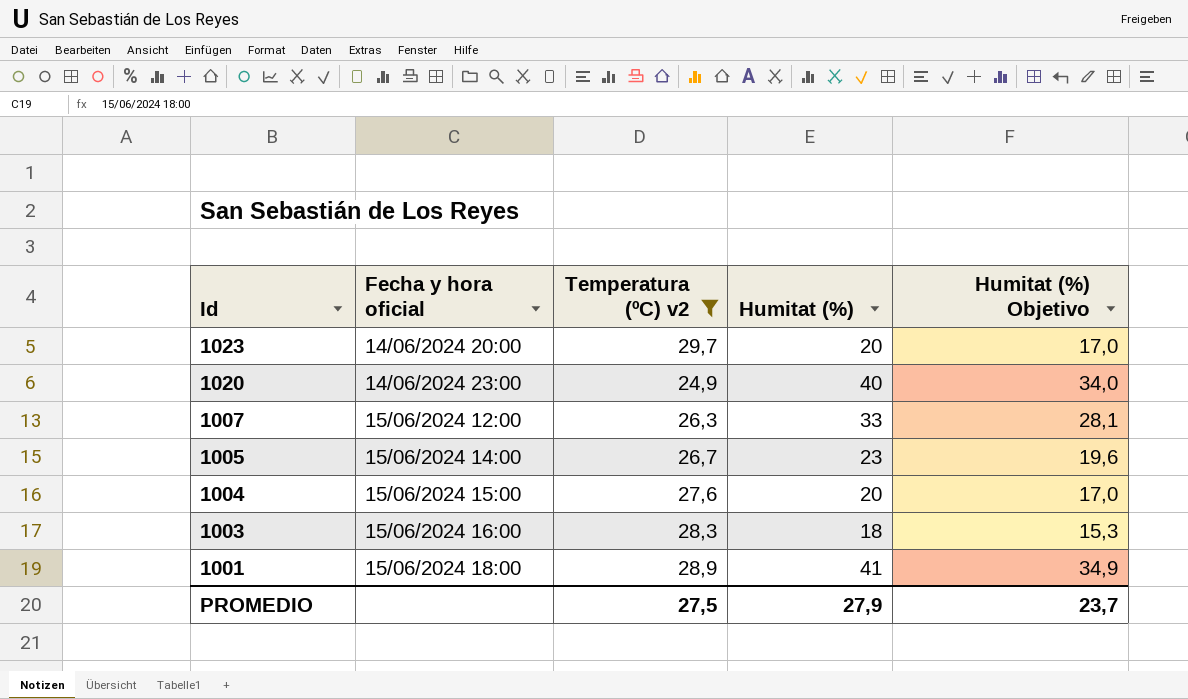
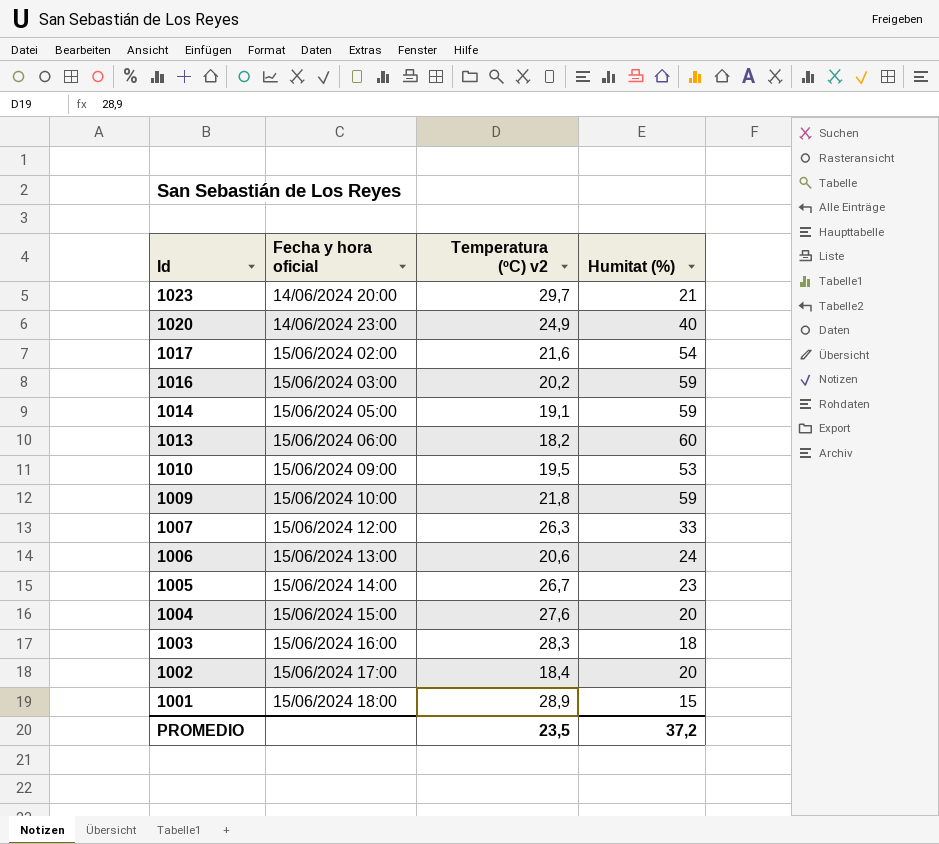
filter: Temperatura (ºC) v2 >= 24,9 -> none
column Humitat (%) Objetivo | formula: [Humitat (%)] * 0,85 -> none
1023 | Humitat (%): 20 -> 21
1001 | Humitat (%): 41 -> 15
PROMEDIO | Temperatura (ºC) v2: 27,5 -> 23,5
PROMEDIO | Humitat (%): 27,9 -> 37,2

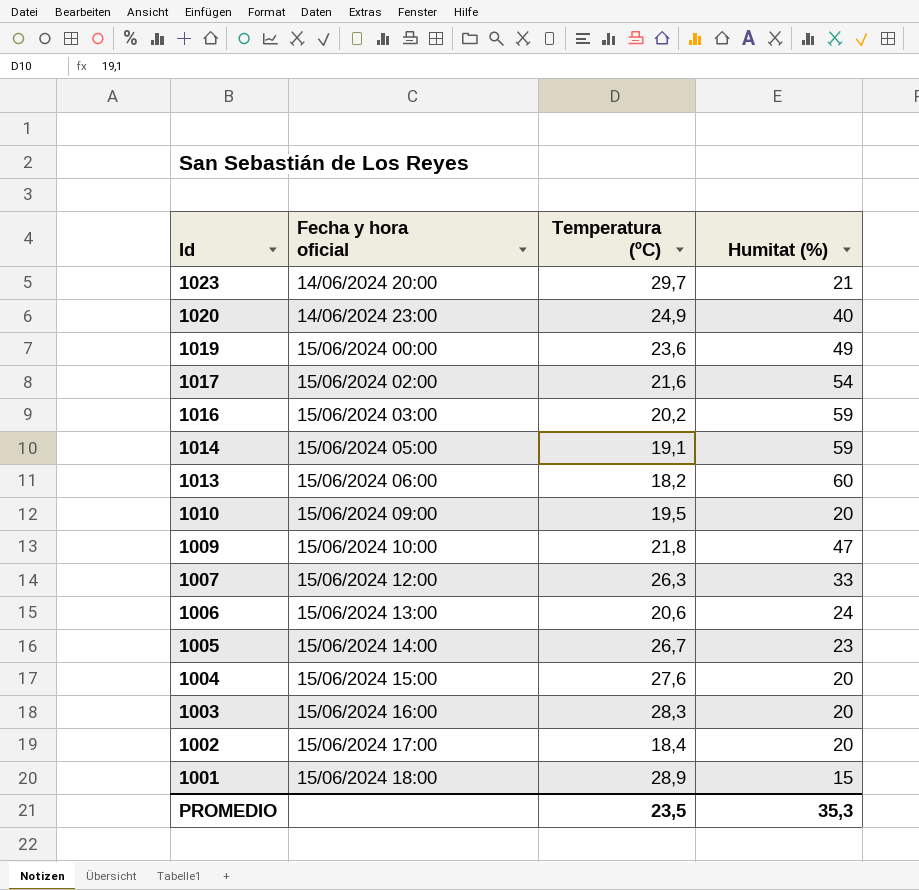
column name: Temperatura (ºC) v2 -> Temperatura (ºC)
row 1019: none -> 15/06/2024 00:00 | 23,6 | 49
1010 | Humitat (%): 53 -> 20
1009 | Humitat (%): 59 -> 47
1003 | Humitat (%): 18 -> 20
PROMEDIO | Humitat (%): 37,2 -> 35,3

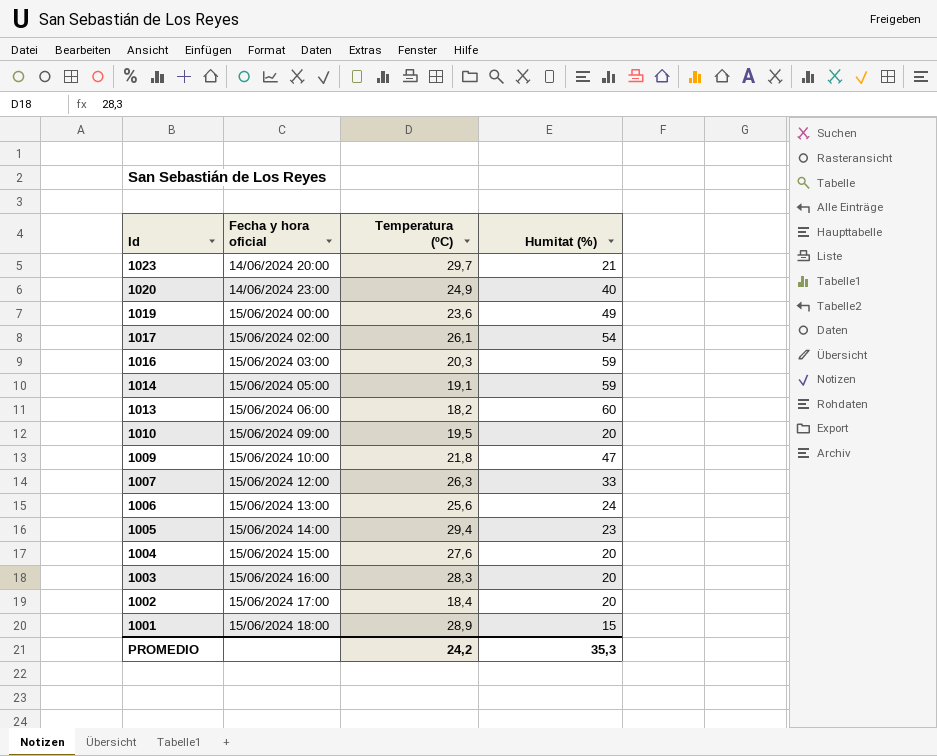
1017 | Temperatura (ºC): 21,6 -> 26,1
1016 | Temperatura (ºC): 20,2 -> 20,3
1006 | Temperatura (ºC): 20,6 -> 25,6
1005 | Temperatura (ºC): 26,7 -> 29,4
PROMEDIO | Temperatura (ºC): 23,5 -> 24,2

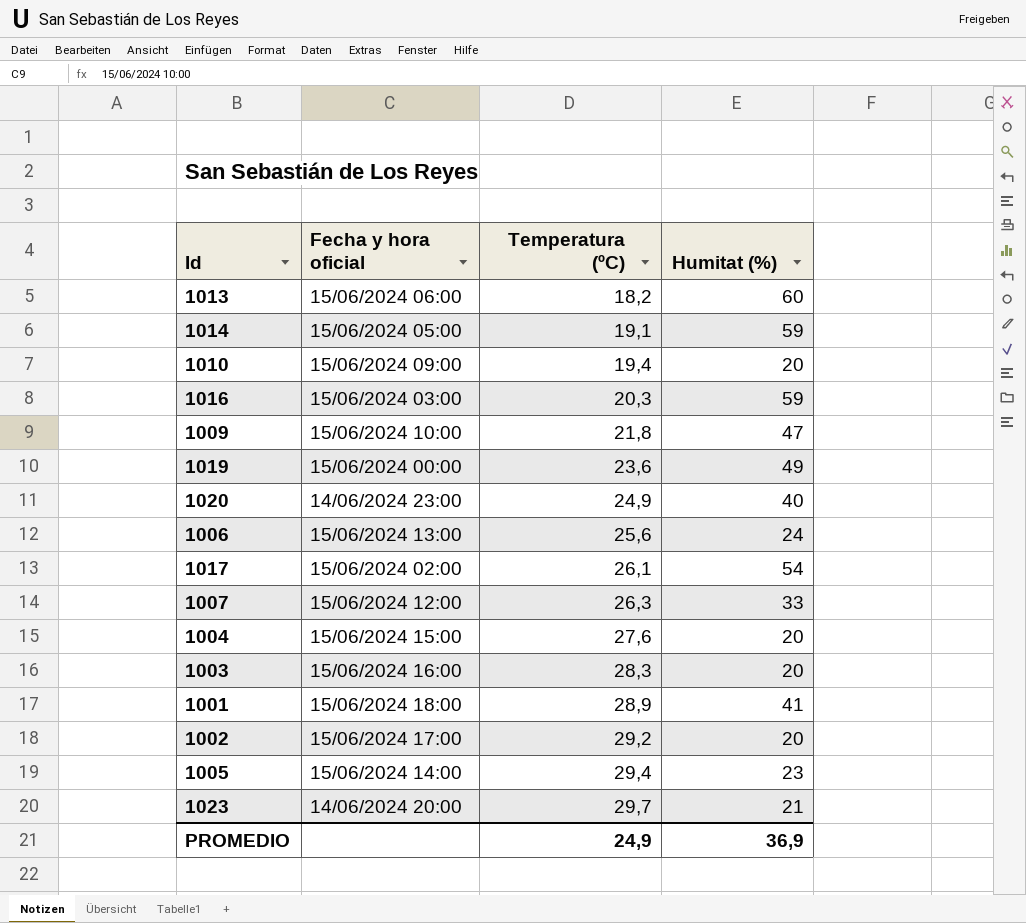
row order: Id descending -> Temperatura (ºC) ascending
1010 | Temperatura (ºC): 19,5 -> 19,4
1001 | Humitat (%): 15 -> 41
1002 | Temperatura (ºC): 18,4 -> 29,2
PROMEDIO | Temperatura (ºC): 24,2 -> 24,9
PROMEDIO | Humitat (%): 35,3 -> 36,9

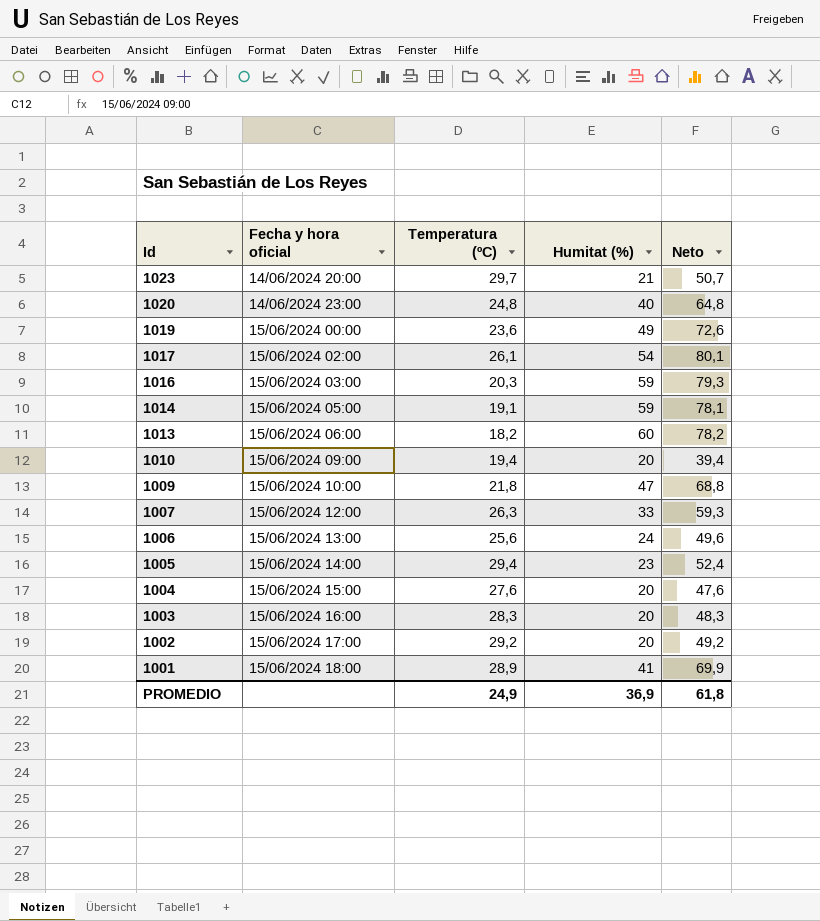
row order: Temperatura (ºC) ascending -> Id descending
column Neto | formula: none -> [Temperatura (ºC)] + [Humitat (%)]
1020 | Temperatura (ºC): 24,9 -> 24,8

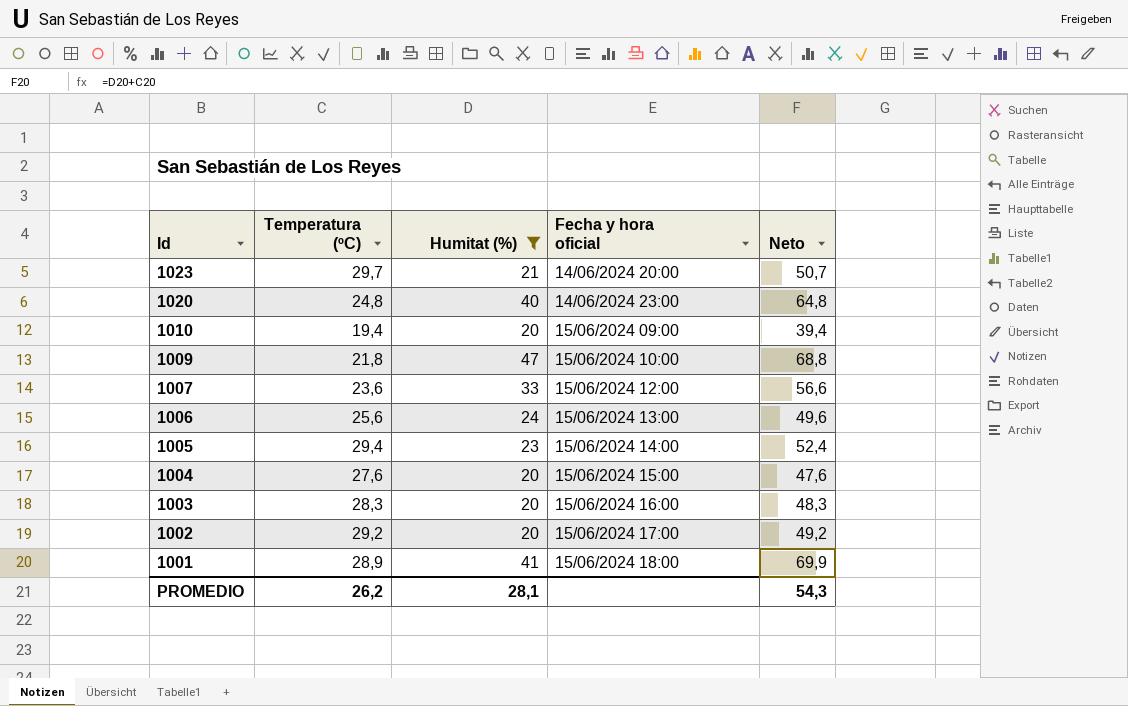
filter: none -> Humitat (%) <= 47
column Fecha y hora oficial | position: 2 -> 4
1007 | Temperatura (ºC): 26,3 -> 23,6
1007 | Neto: 59,3 -> 56,6
PROMEDIO | Temperatura (ºC): 24,9 -> 26,2
PROMEDIO | Humitat (%): 36,9 -> 28,1
PROMEDIO | Neto: 61,8 -> 54,3

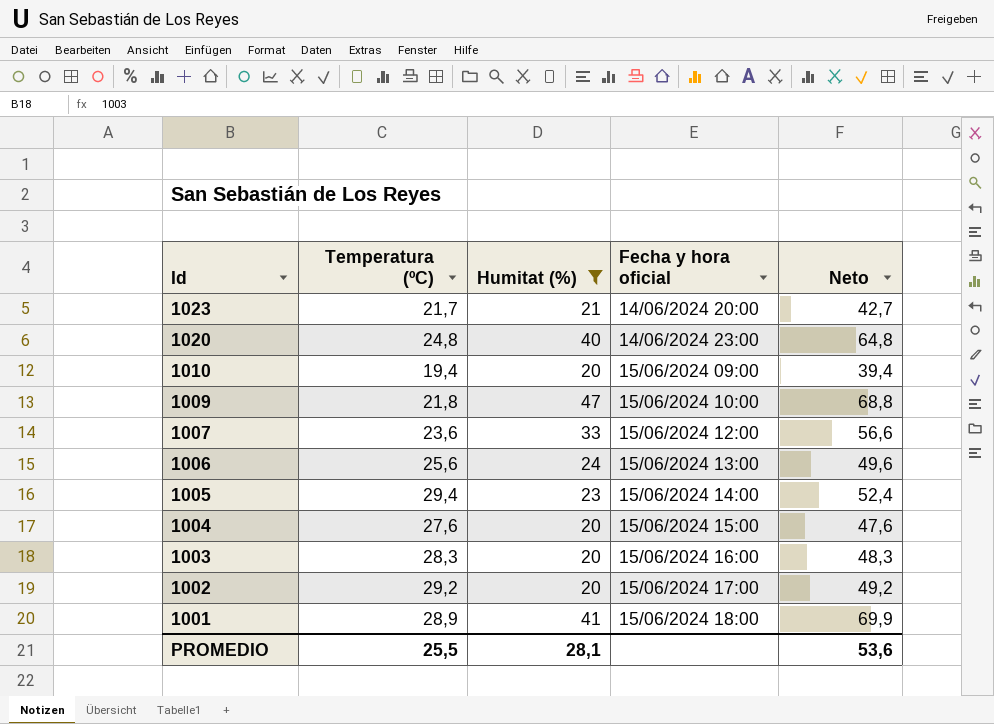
1023 | Temperatura (ºC): 29,7 -> 21,7
1023 | Neto: 50,7 -> 42,7
PROMEDIO | Temperatura (ºC): 26,2 -> 25,5
PROMEDIO | Neto: 54,3 -> 53,6

